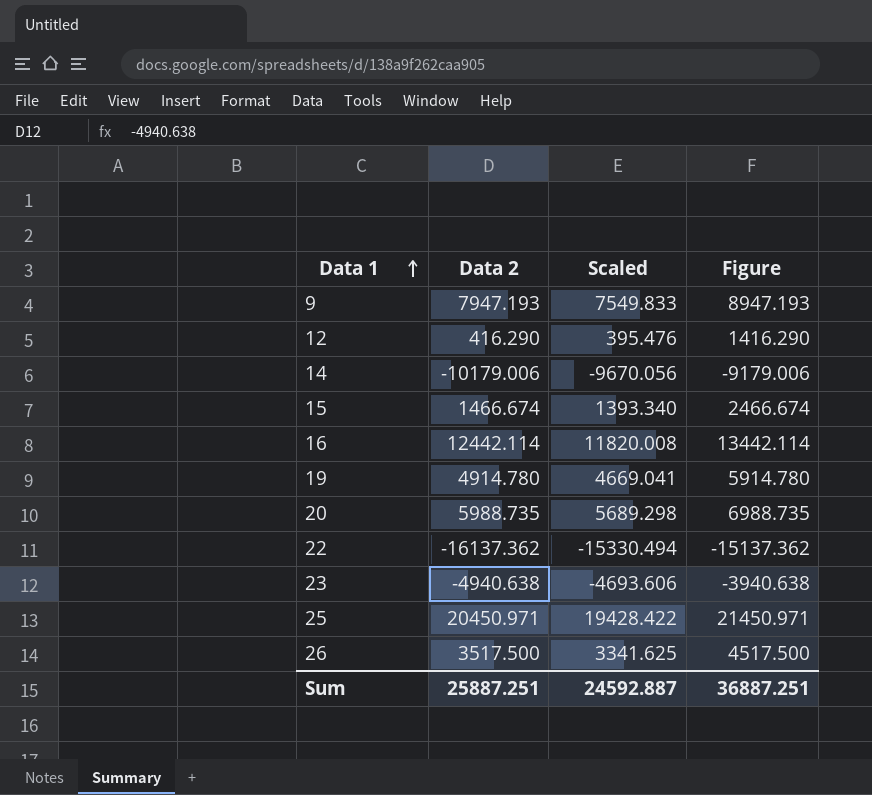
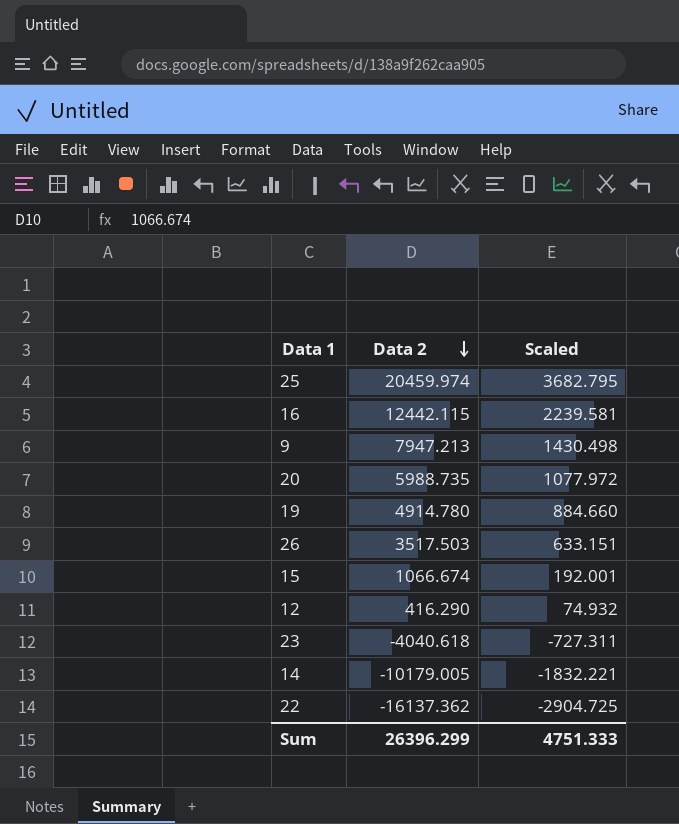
row order: Data 1 ascending -> Data 2 descending
column Figure | formula: [Data 2] + 1000 -> none
column Scaled | formula: [Data 2] * 0.95 -> [Data 2] * 0.18
25 | Data 2: 20450.971 -> 20459.974
16 | Data 2: 12442.114 -> 12442.115
9 | Data 2: 7947.193 -> 7947.213
26 | Data 2: 3517.500 -> 3517.503
15 | Data 2: 1466.674 -> 1066.674
23 | Data 2: -4940.638 -> -4040.618
14 | Data 2: -10179.006 -> -10179.005
Sum | Data 2: 25887.251 -> 26396.299
Sum | Scaled: 24592.887 -> 4751.333

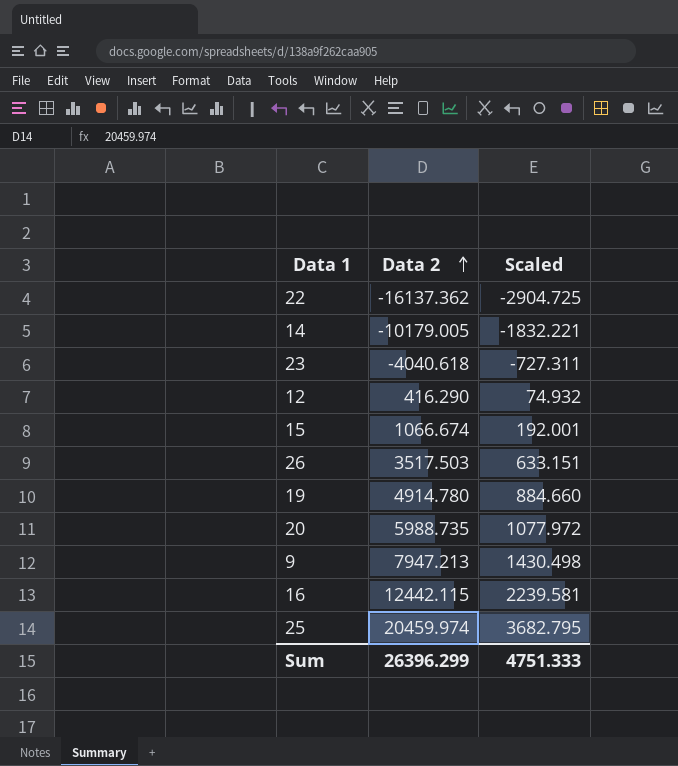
row order: Data 2 descending -> Data 2 ascending

